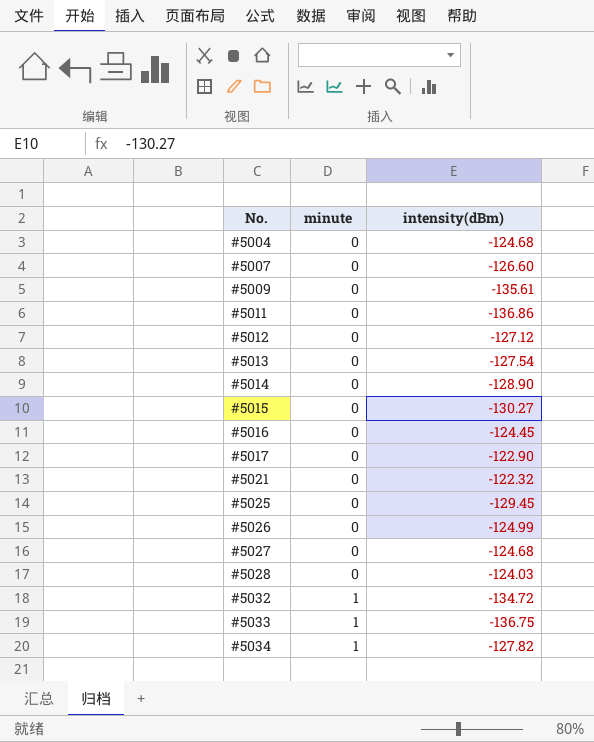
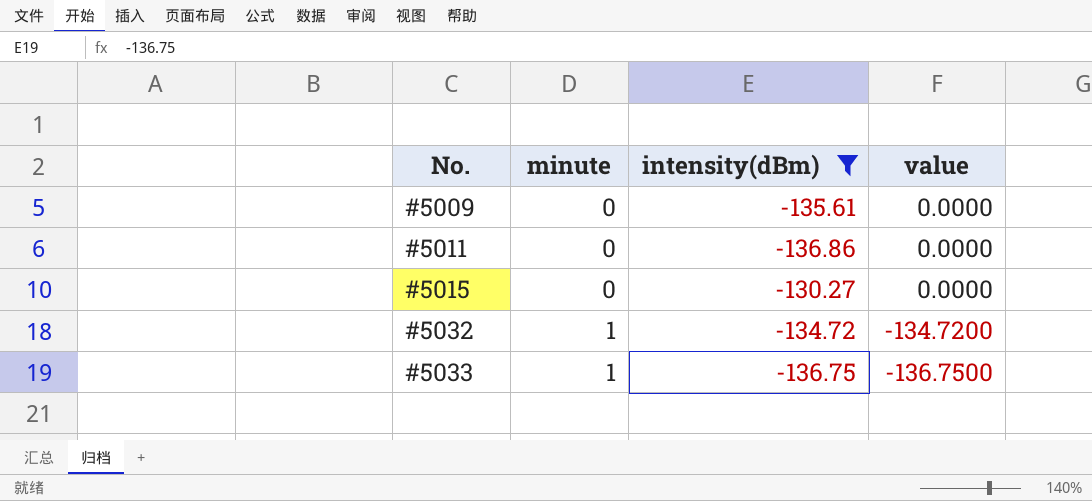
filter: none -> intensity(dBm) <= -130.27
column value | formula: none -> [minute] * [intensity(dBm)]

